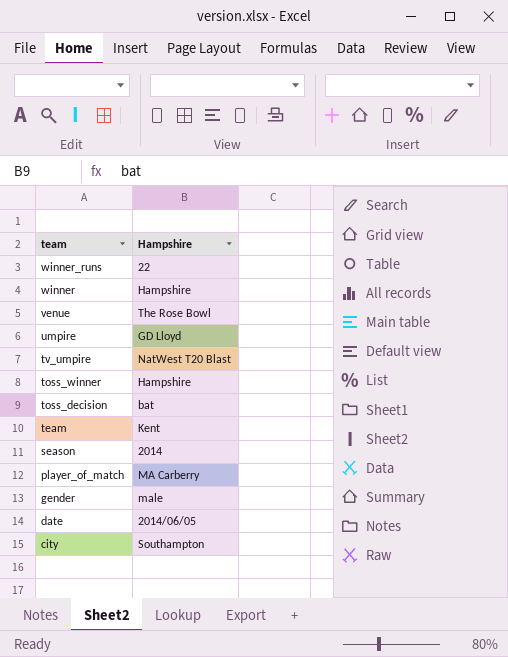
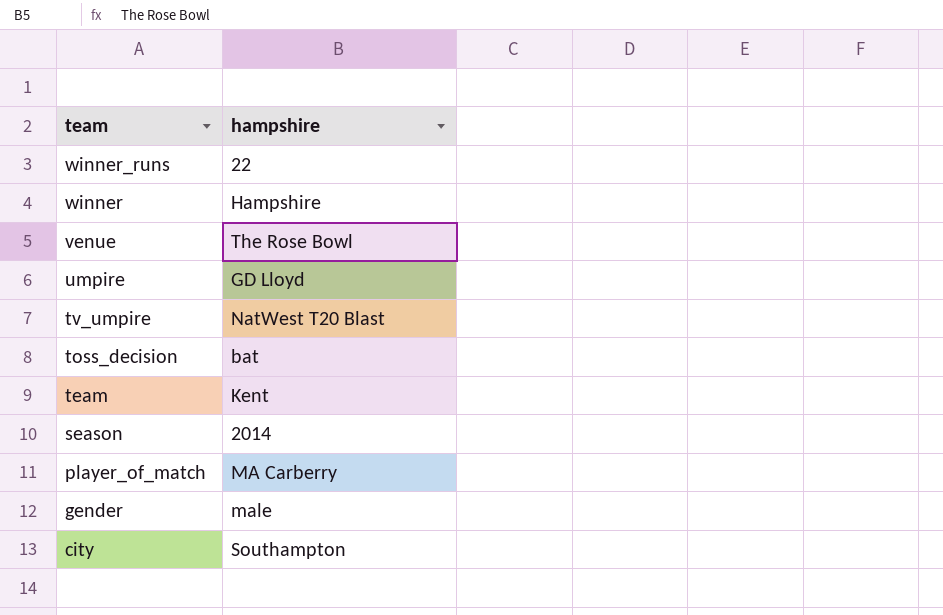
column name: Hampshire -> hampshire
row toss_winner: Hampshire -> none
row date: 2014/06/05 -> none

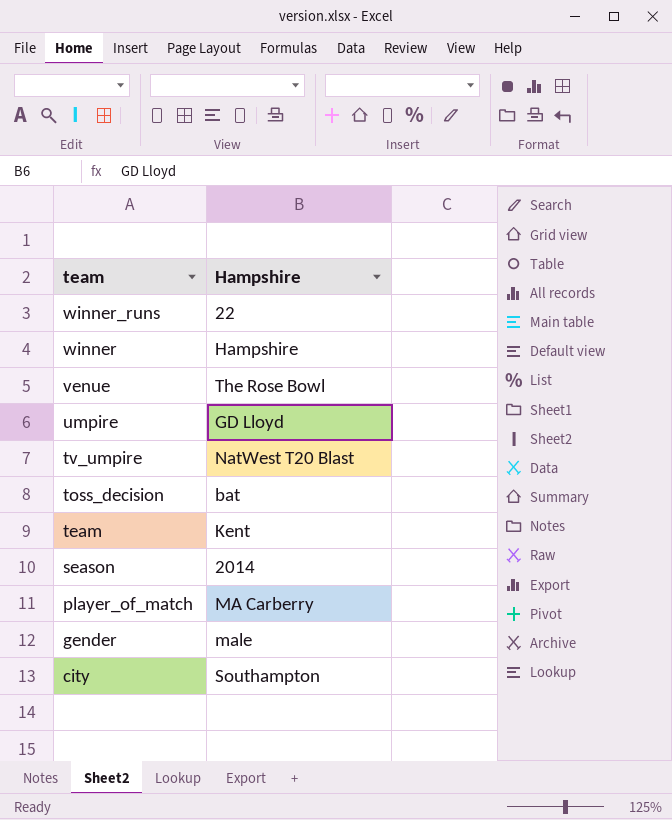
column name: hampshire -> Hampshire

